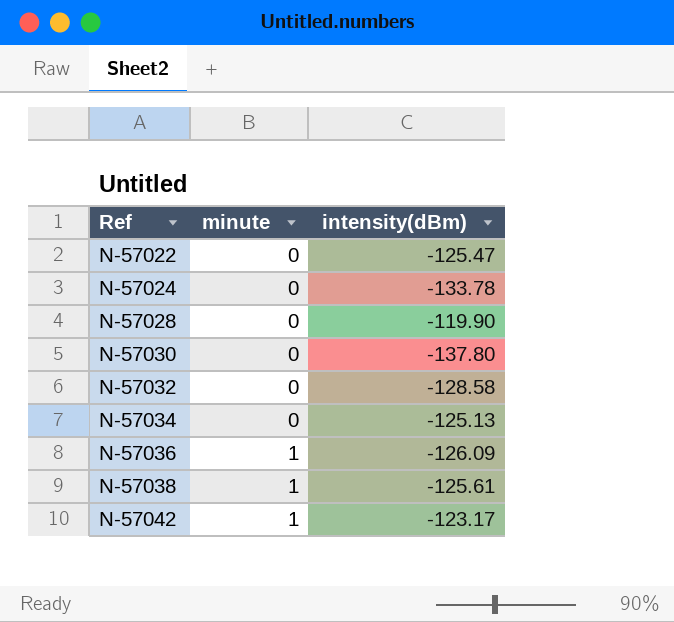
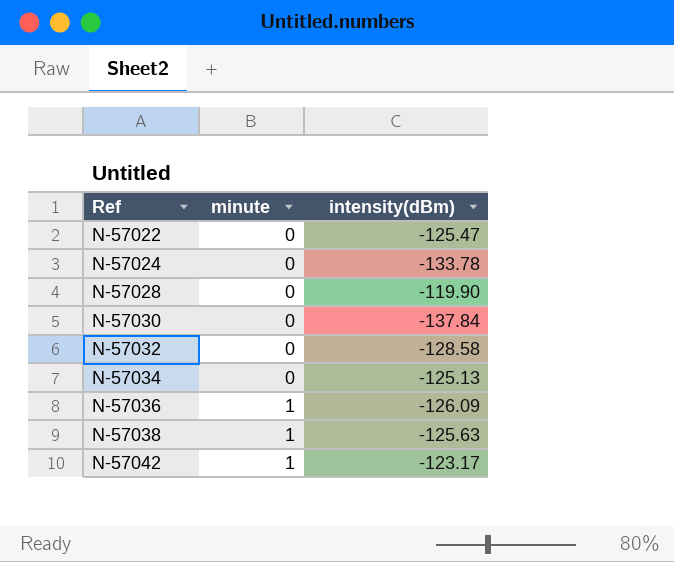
N-57030 | intensity(dBm): -137.80 -> -137.84
N-57038 | intensity(dBm): -125.61 -> -125.63

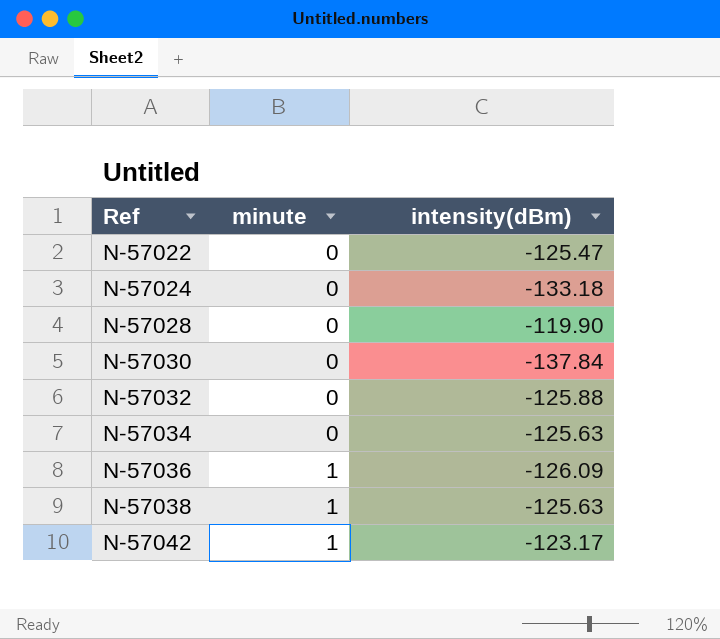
N-57024 | intensity(dBm): -133.78 -> -133.18
N-57032 | intensity(dBm): -128.58 -> -125.88
N-57034 | intensity(dBm): -125.13 -> -125.63

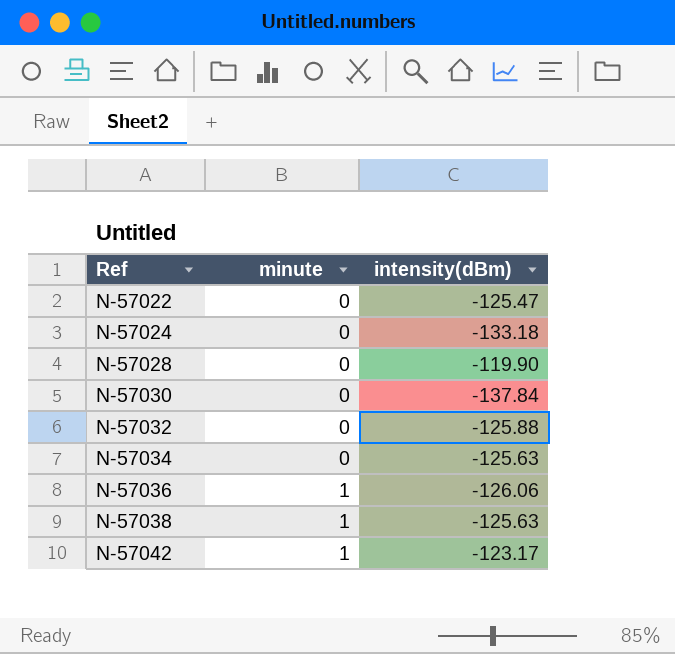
N-57036 | intensity(dBm): -126.09 -> -126.06

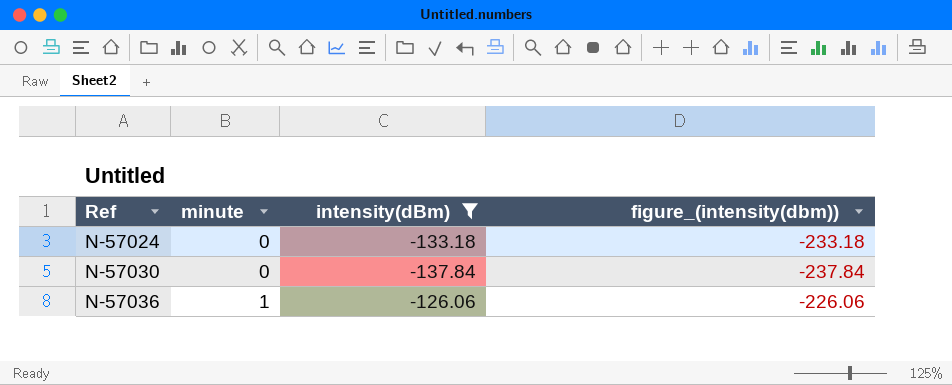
filter: none -> intensity(dBm) <= -126.06
column figure_(intensity(dbm)) | formula: none -> [intensity(dBm)] - 100

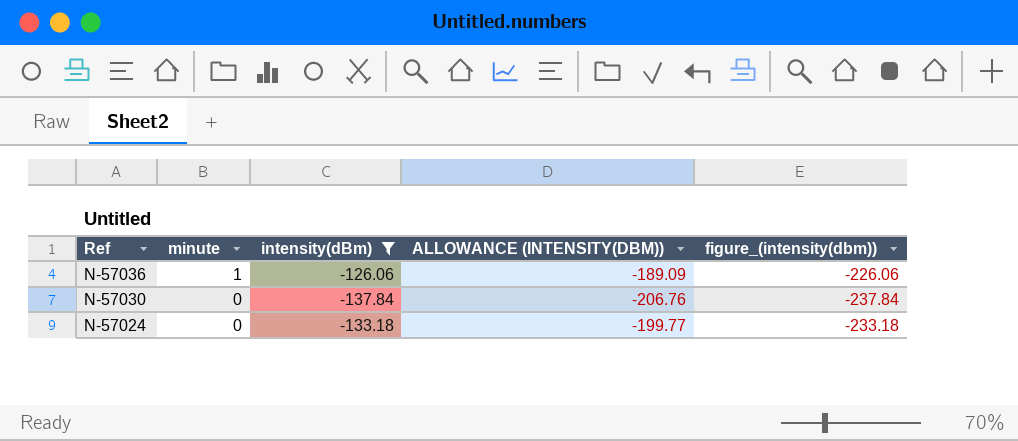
row order: Ref ascending -> Ref descending
column ALLOWANCE (INTENSITY(DBM)) | formula: none -> [intensity(dBm)] * 1.5

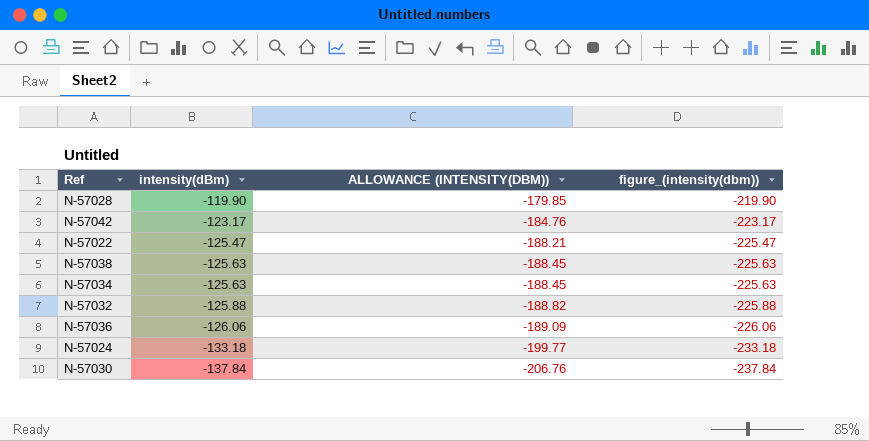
filter: intensity(dBm) <= -126.06 -> none
row order: Ref descending -> intensity(dBm) descending
column minute | position: 2 -> none

